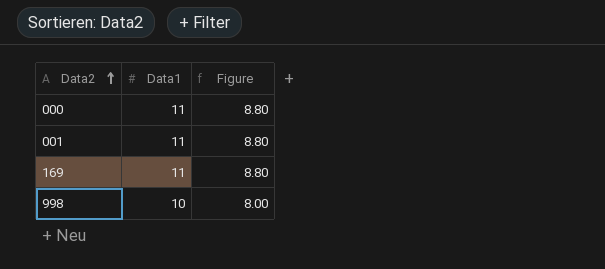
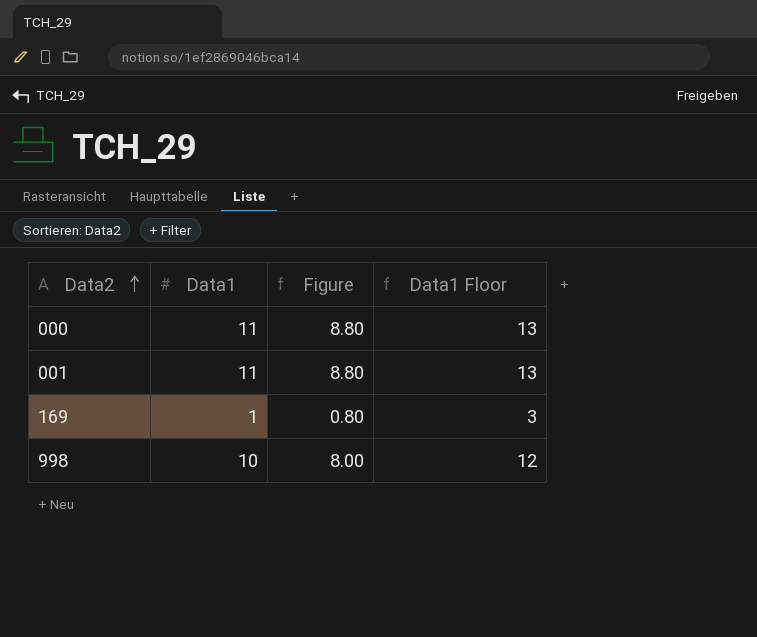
column Data1 Floor | formula: none -> [Data1] + 2
169 | Data1: 11 -> 1
169 | Figure: 8.80 -> 0.80

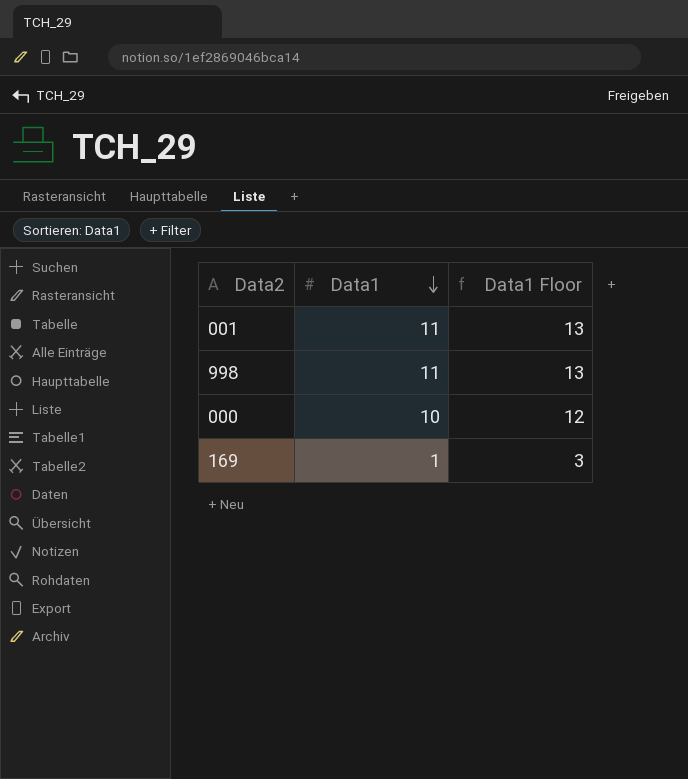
row order: Data2 ascending -> Data1 descending
column Figure | formula: [Data1] * 0.8 -> none
998 | Data1: 10 -> 11
998 | Data1 Floor: 12 -> 13
000 | Data1: 11 -> 10
000 | Data1 Floor: 13 -> 12

